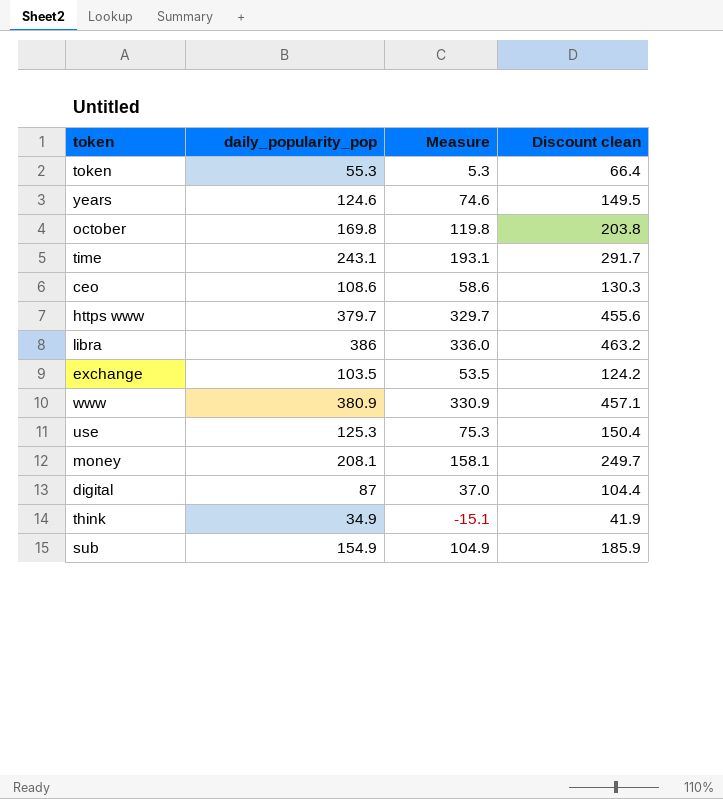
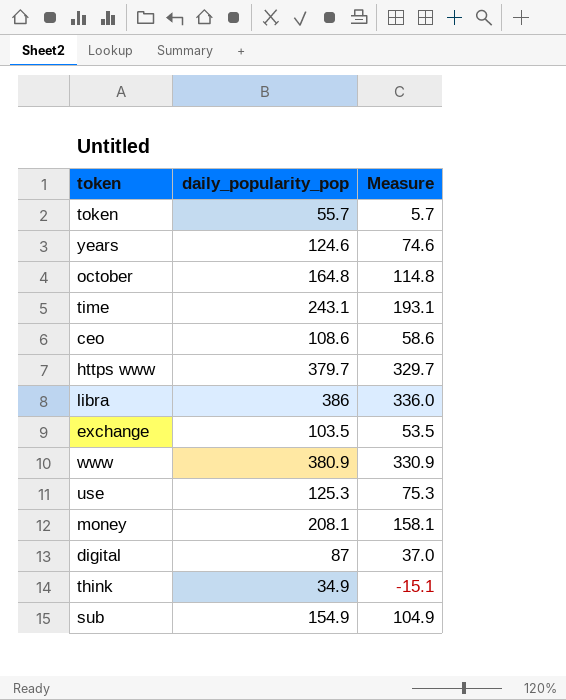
column Discount clean | formula: [daily_popularity_pop] * 1.2 -> none
token | daily_popularity_pop: 55.3 -> 55.7
token | Measure: 5.3 -> 5.7
october | daily_popularity_pop: 169.8 -> 164.8
october | Measure: 119.8 -> 114.8

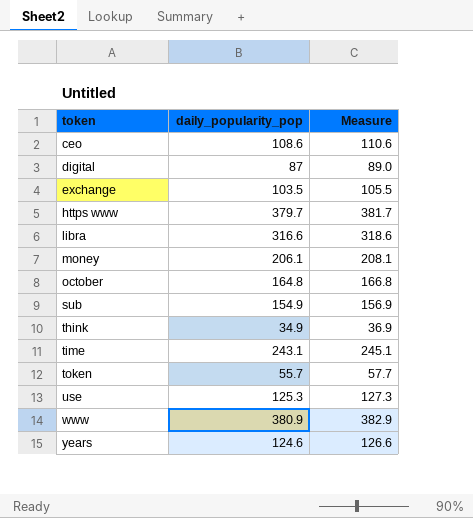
row order: none -> token ascending
column Measure | formula: [daily_popularity_pop] - 50 -> [daily_popularity_pop] + 2
libra | daily_popularity_pop: 386 -> 316.6
money | daily_popularity_pop: 208.1 -> 206.1

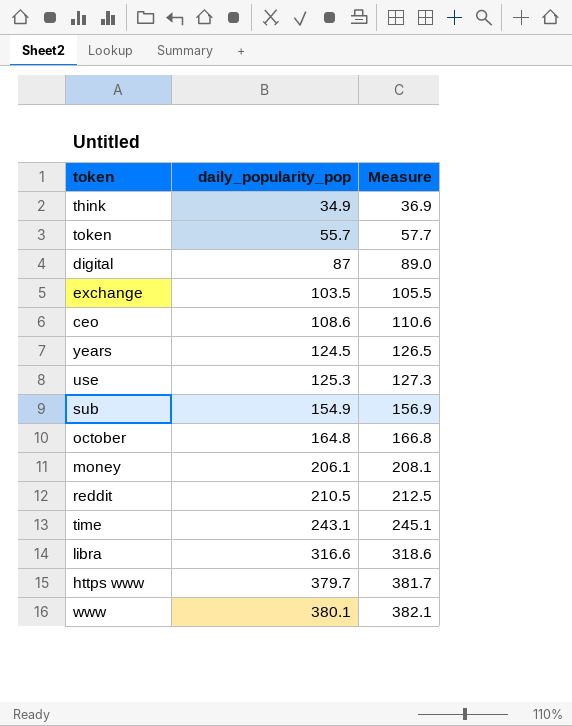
row order: token ascending -> daily_popularity_pop ascending
years | daily_popularity_pop: 124.6 -> 124.5
years | Measure: 126.6 -> 126.5
row reddit: none -> 210.5 | 212.5
www | daily_popularity_pop: 380.9 -> 380.1
www | Measure: 382.9 -> 382.1

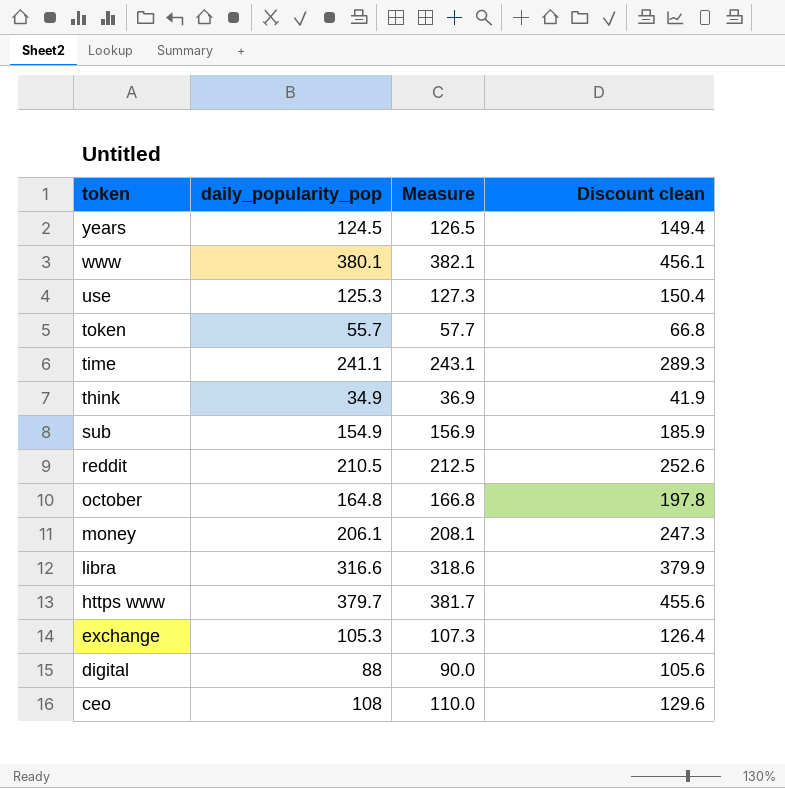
row order: daily_popularity_pop ascending -> token descending
column Discount clean | formula: none -> [daily_popularity_pop] * 1.2
time | daily_popularity_pop: 243.1 -> 241.1
time | Measure: 245.1 -> 243.1
exchange | daily_popularity_pop: 103.5 -> 105.3
exchange | Measure: 105.5 -> 107.3
digital | daily_popularity_pop: 87 -> 88
digital | Measure: 89.0 -> 90.0
ceo | daily_popularity_pop: 108.6 -> 108
ceo | Measure: 110.6 -> 110.0

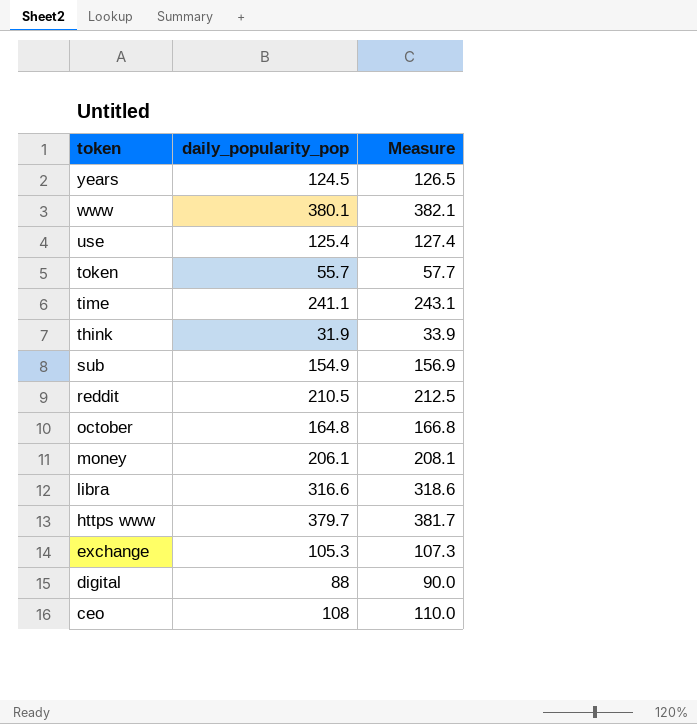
column Discount clean | formula: [daily_popularity_pop] * 1.2 -> none
use | daily_popularity_pop: 125.3 -> 125.4
use | Measure: 127.3 -> 127.4
think | daily_popularity_pop: 34.9 -> 31.9
think | Measure: 36.9 -> 33.9

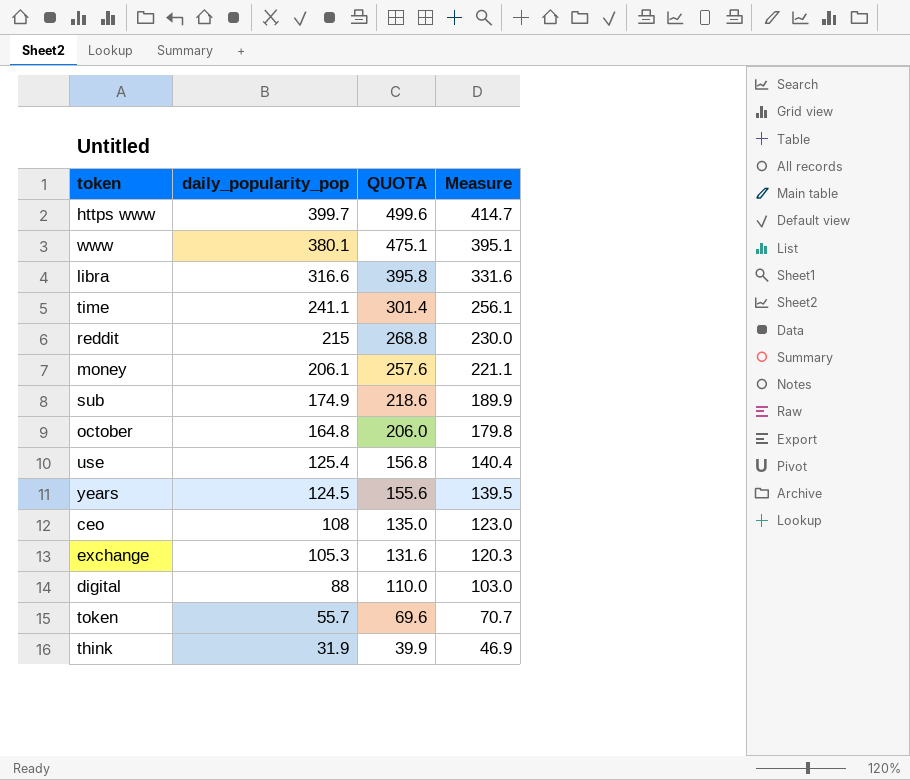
row order: token descending -> daily_popularity_pop descending
column QUOTA | formula: none -> [daily_popularity_pop] * 1.25
column Measure | formula: [daily_popularity_pop] + 2 -> [daily_popularity_pop] + 15
https www | daily_popularity_pop: 379.7 -> 399.7
reddit | daily_popularity_pop: 210.5 -> 215
sub | daily_popularity_pop: 154.9 -> 174.9

